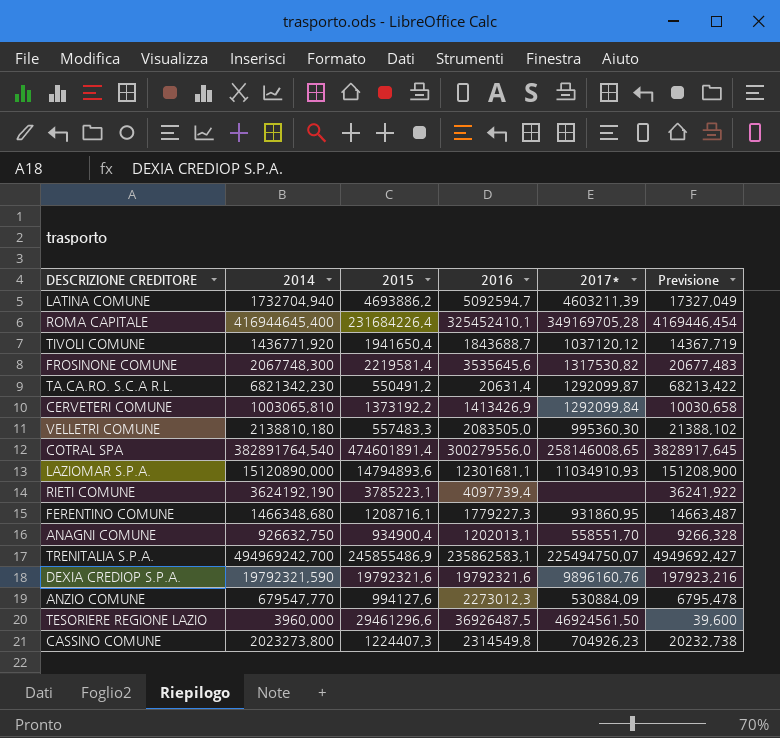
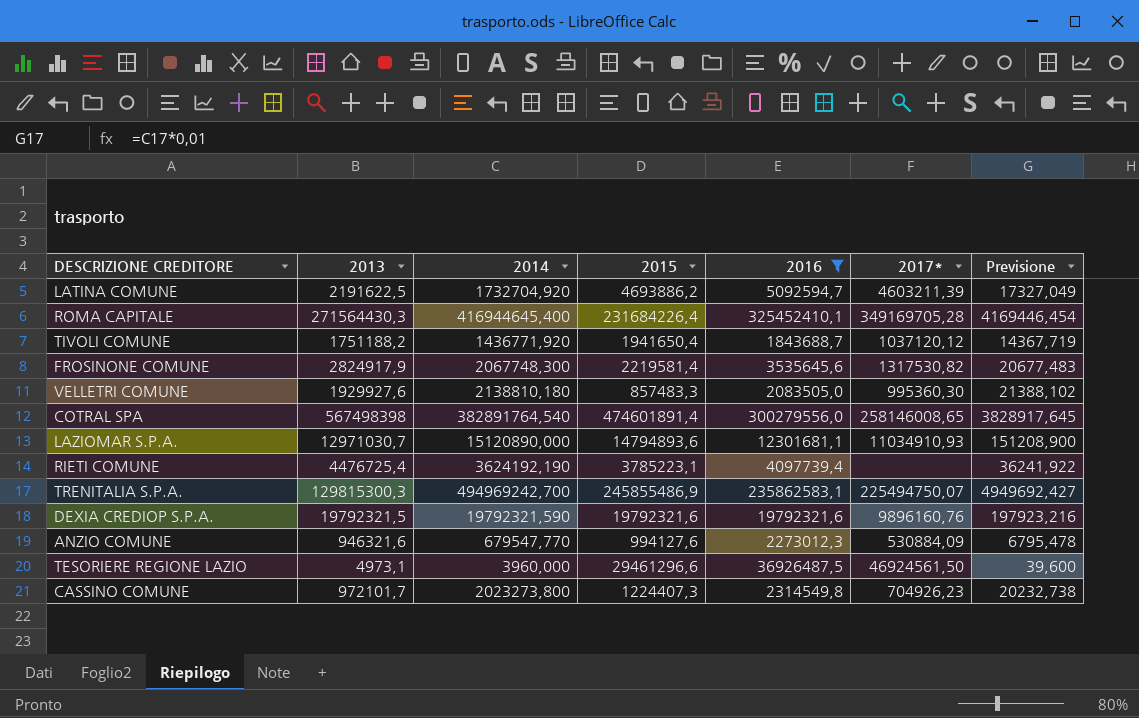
filter: none -> 2016 >= 1843688,7
column 2013 | position: none -> 2
LATINA COMUNE | 2014: 1732704,940 -> 1732704,920
VELLETRI COMUNE | 2015: 557483,3 -> 857483,3

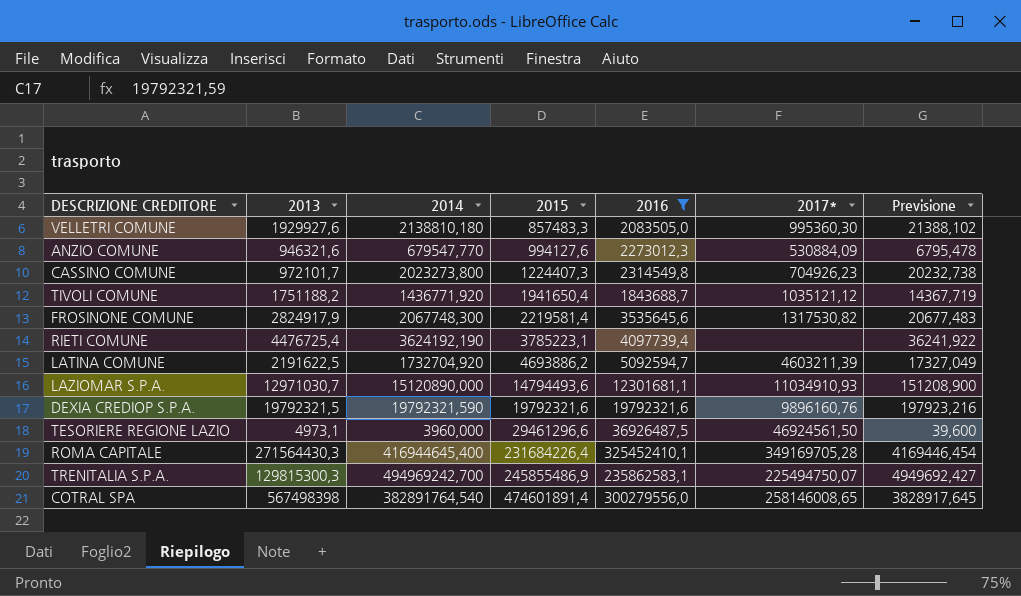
row order: none -> 2015 ascending
TIVOLI COMUNE | 2017*: 1037120,12 -> 1035121,12
LAZIOMAR S.P.A. | 2015: 14794893,6 -> 14794493,6

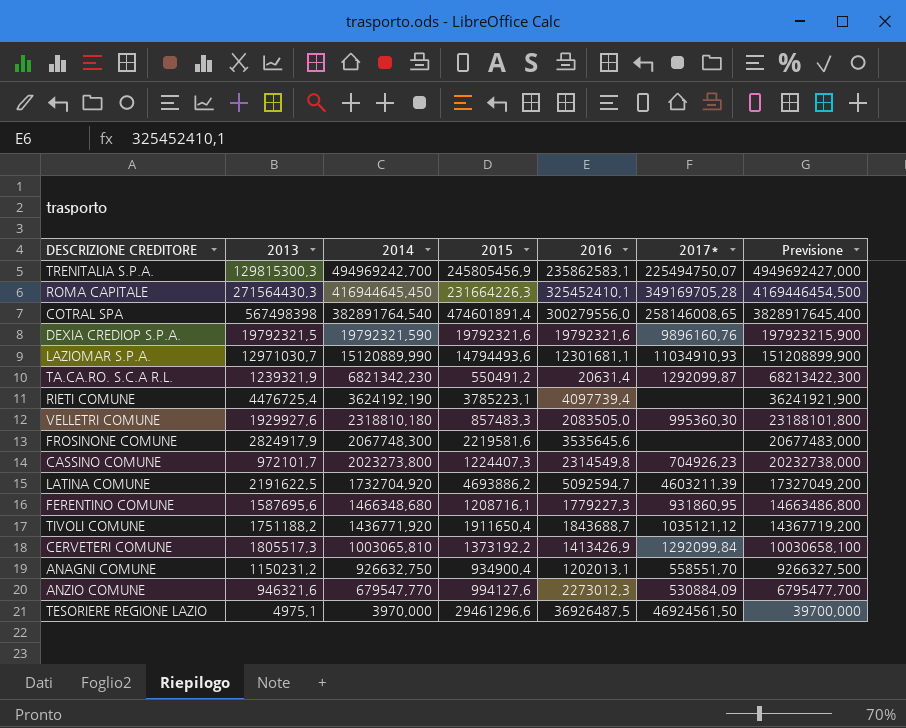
filter: 2016 >= 1843688,7 -> none
row order: 2015 ascending -> 2014 descending
column Previsione | formula: [2014] * 0,01 -> [2014] * 10
TRENITALIA S.P.A. | 2015: 245855486,9 -> 245805456,9
ROMA CAPITALE | 2014: 416944645,400 -> 416944645,450
ROMA CAPITALE | 2015: 231684226,4 -> 231664226,3
LAZIOMAR S.P.A. | 2014: 15120890,000 -> 15120889,990
VELLETRI COMUNE | 2014: 2138810,180 -> 2318810,180
FROSINONE COMUNE | 2015: 2219581,4 -> 2219581,6
FROSINONE COMUNE | 2017*: 1317530,82 -> none
TIVOLI COMUNE | 2015: 1941650,4 -> 1911650,4
TESORIERE REGIONE LAZIO | 2013: 4973,1 -> 4975,1
TESORIERE REGIONE LAZIO | 2014: 3960,000 -> 3970,000

